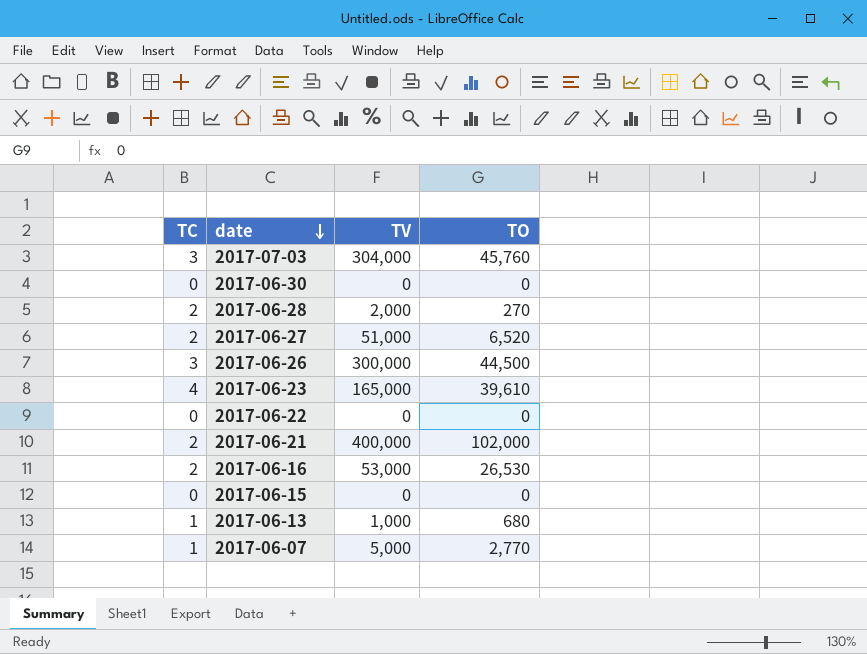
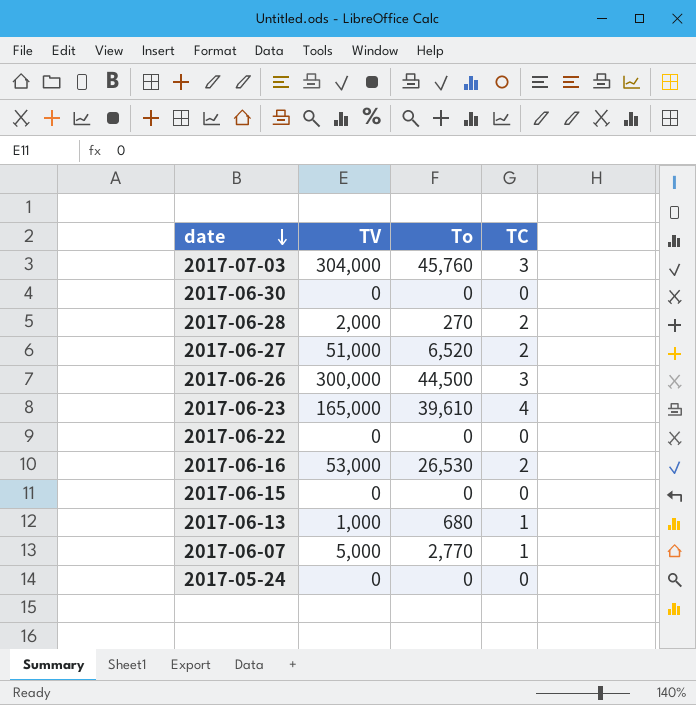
column name: TO -> To
column TC | position: 1 -> 4
row 2017-06-21: 2 | 400,000 | 102,000 -> none
row 2017-05-24: none -> 0 | 0 | 0

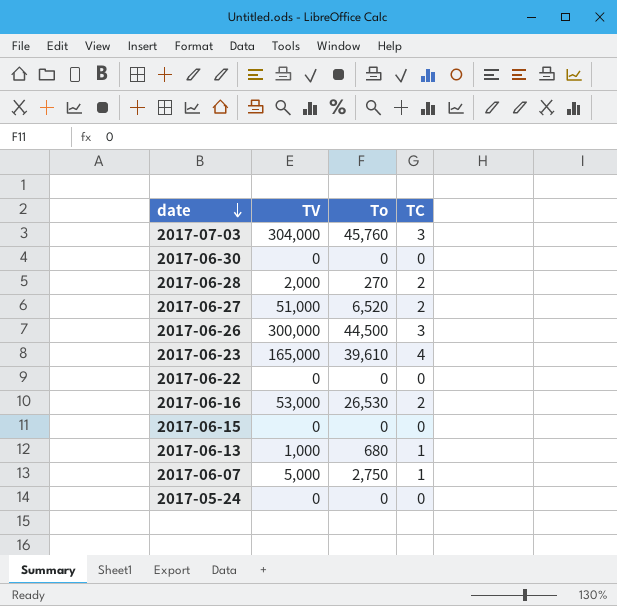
2017-06-07 | To: 2,770 -> 2,750

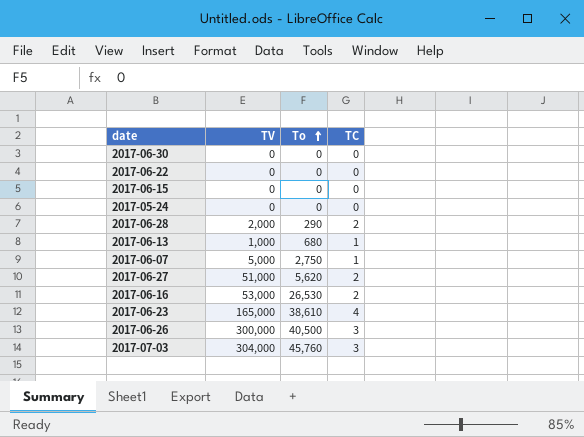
row order: date descending -> To ascending
2017-06-28 | To: 270 -> 290
2017-06-27 | To: 6,520 -> 5,620
2017-06-23 | To: 39,610 -> 38,610
2017-06-26 | To: 44,500 -> 40,500

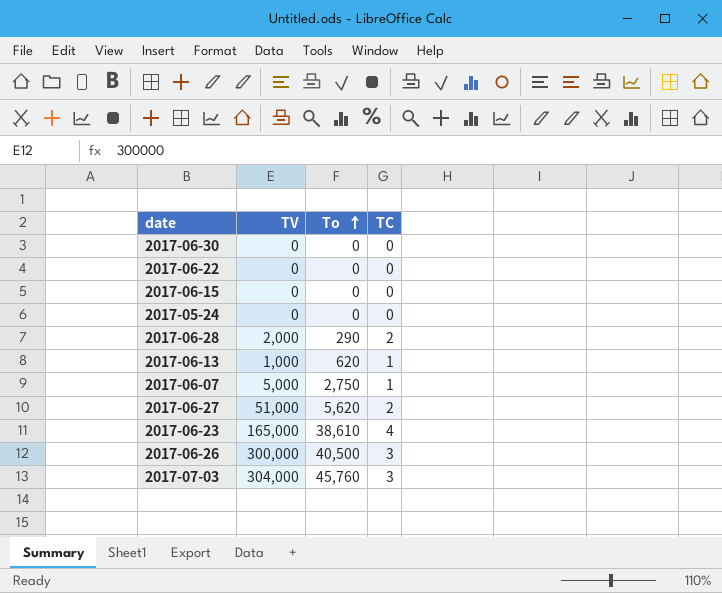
row 2017-06-16: 53,000 | 26,530 | 2 -> none
2017-06-13 | To: 680 -> 620

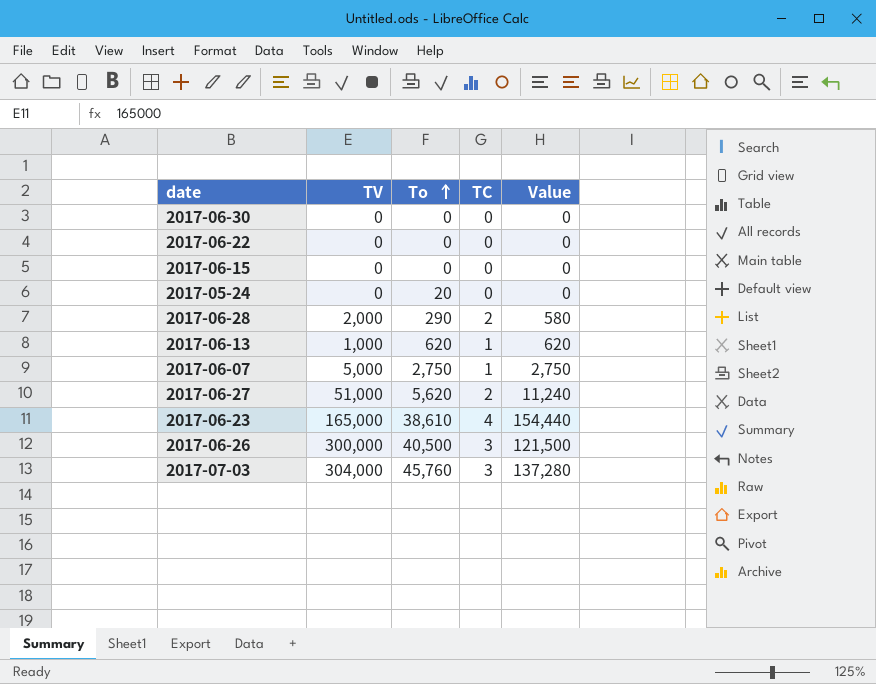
column Value | formula: none -> [To] * [TC]
2017-05-24 | To: 0 -> 20

